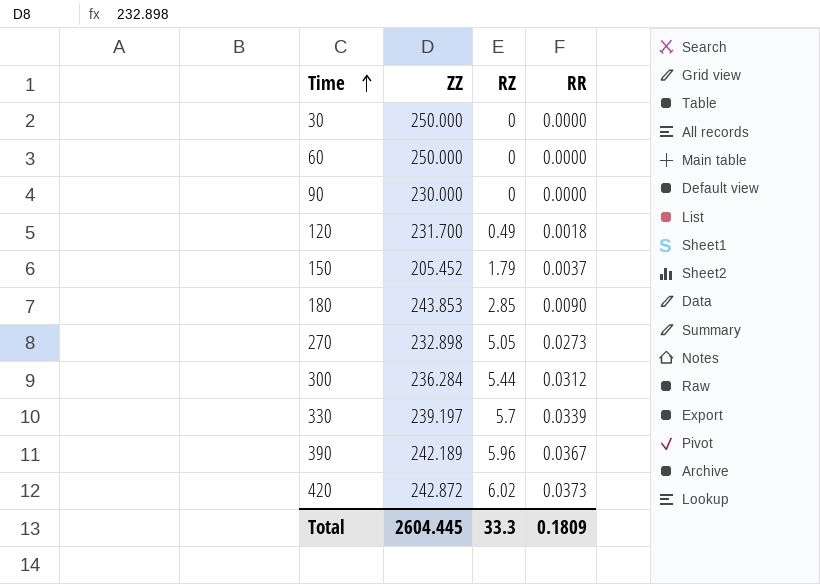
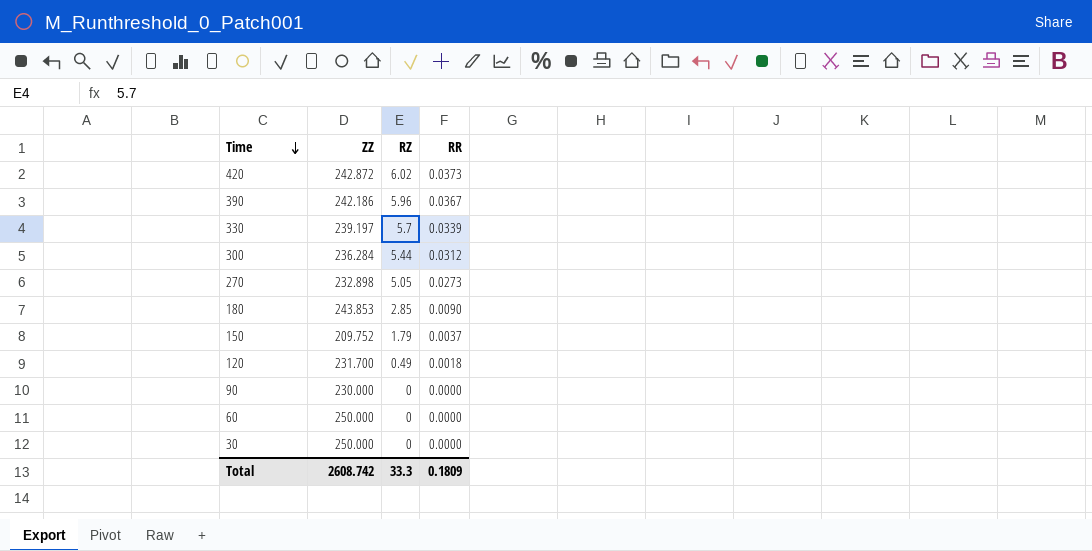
row order: Time ascending -> Time descending
390 | ZZ: 242.189 -> 242.186
150 | ZZ: 205.452 -> 209.752
Total | ZZ: 2604.445 -> 2608.742

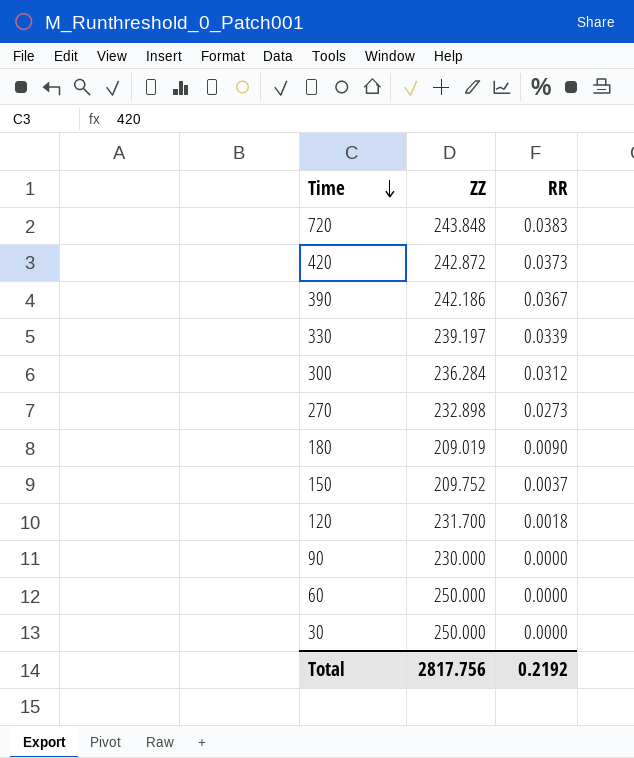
column RZ | position: 3 -> none
row 720: none -> 243.848 | 0.0383
180 | ZZ: 243.853 -> 209.019
Total | ZZ: 2608.742 -> 2817.756
Total | RR: 0.1809 -> 0.2192

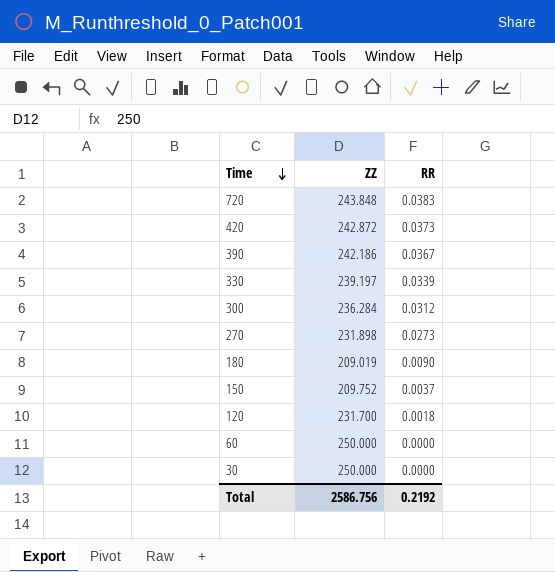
row 90: 230.000 | 0.0000 -> none
270 | ZZ: 232.898 -> 231.898
Total | ZZ: 2817.756 -> 2586.756

